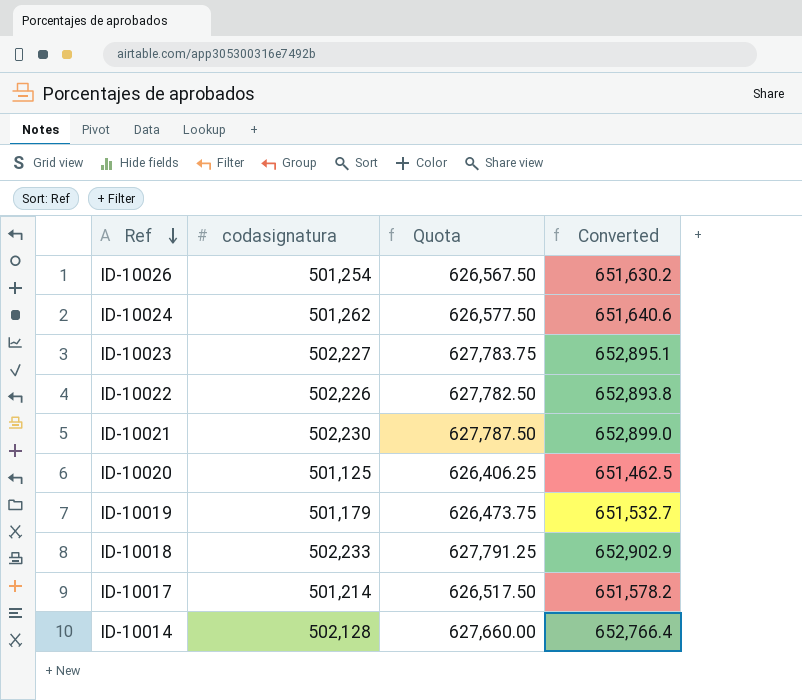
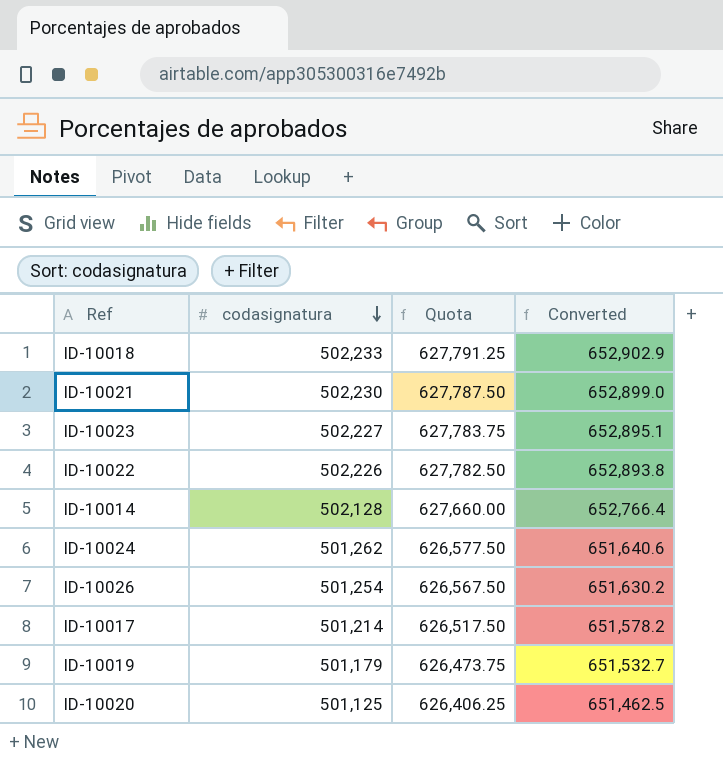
row order: Ref descending -> codasignatura descending

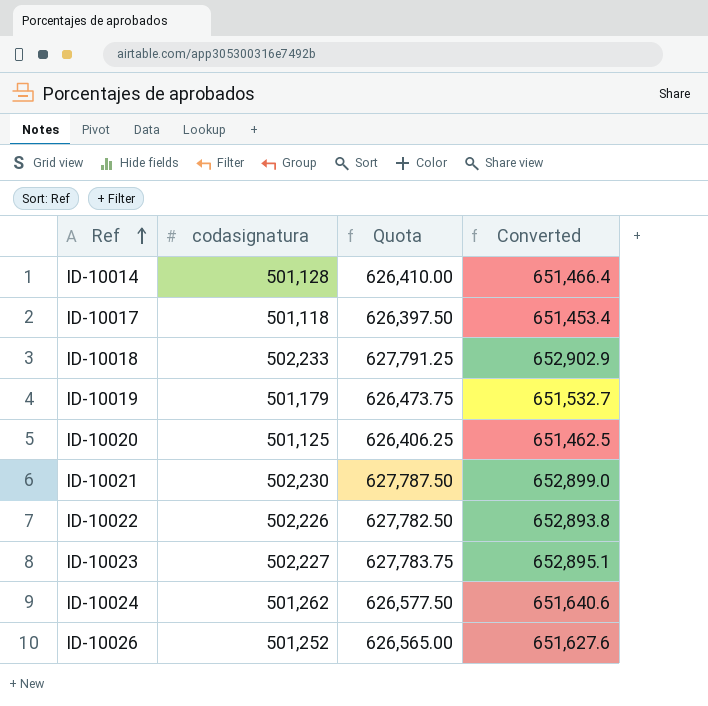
row order: codasignatura descending -> Ref ascending
ID-10014 | codasignatura: 502,128 -> 501,128
ID-10014 | Quota: 627,660.00 -> 626,410.00
ID-10014 | Converted: 652,766.4 -> 651,466.4
ID-10017 | codasignatura: 501,214 -> 501,118
ID-10017 | Quota: 626,517.50 -> 626,397.50
ID-10017 | Converted: 651,578.2 -> 651,453.4
ID-10026 | codasignatura: 501,254 -> 501,252
ID-10026 | Quota: 626,567.50 -> 626,565.00
ID-10026 | Converted: 651,630.2 -> 651,627.6

